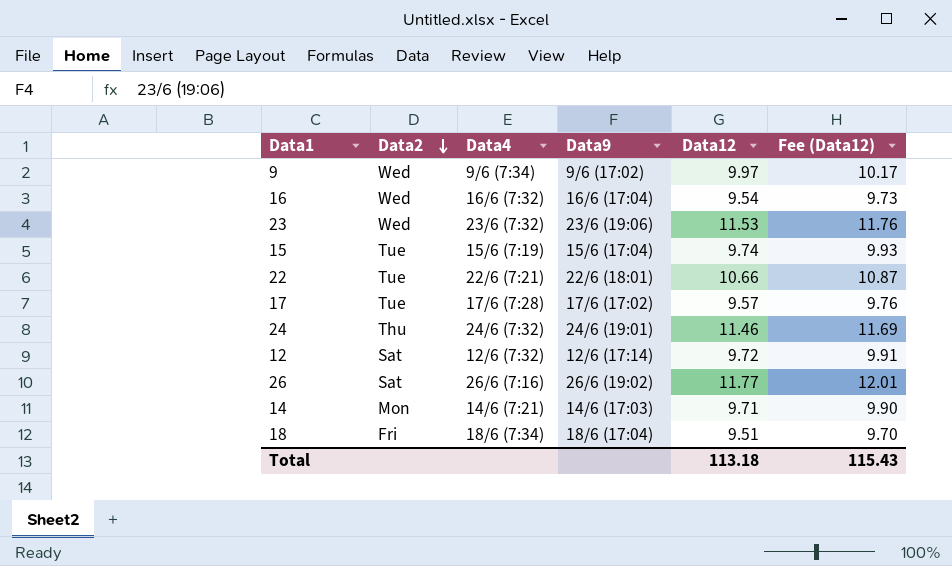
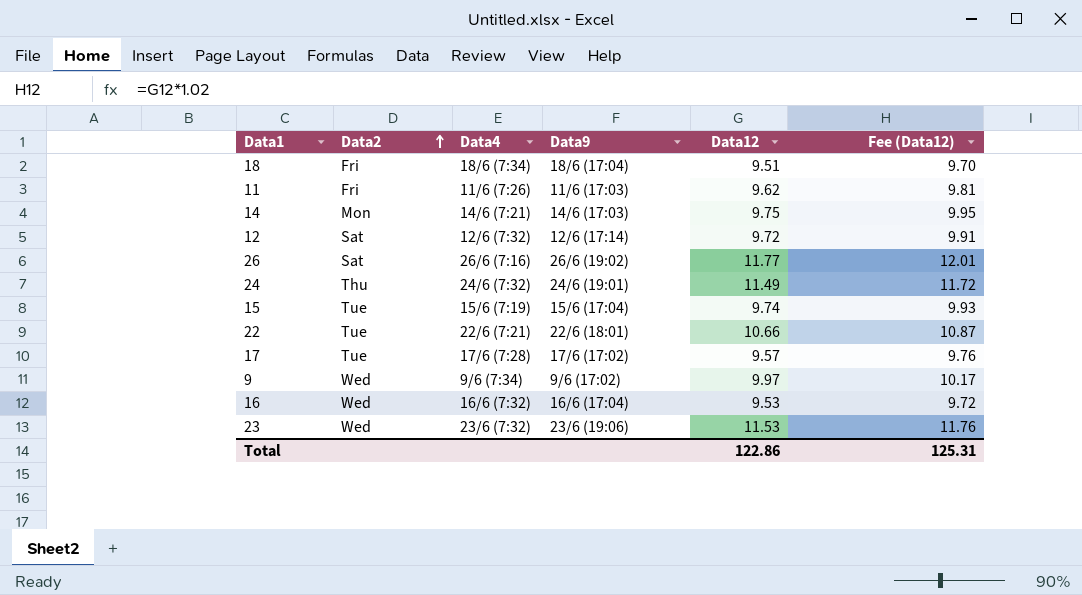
row order: Data2 descending -> Data2 ascending
row 11: none -> Fri | 11/6 (7:26) | 11/6 (17:03) | 9.62 | 9.81
14 | Data12: 9.71 -> 9.75
14 | Fee (Data12): 9.90 -> 9.95
24 | Data12: 11.46 -> 11.49
24 | Fee (Data12): 11.69 -> 11.72
16 | Data12: 9.54 -> 9.53
16 | Fee (Data12): 9.73 -> 9.72
Total | Data12: 113.18 -> 122.86
Total | Fee (Data12): 115.43 -> 125.31

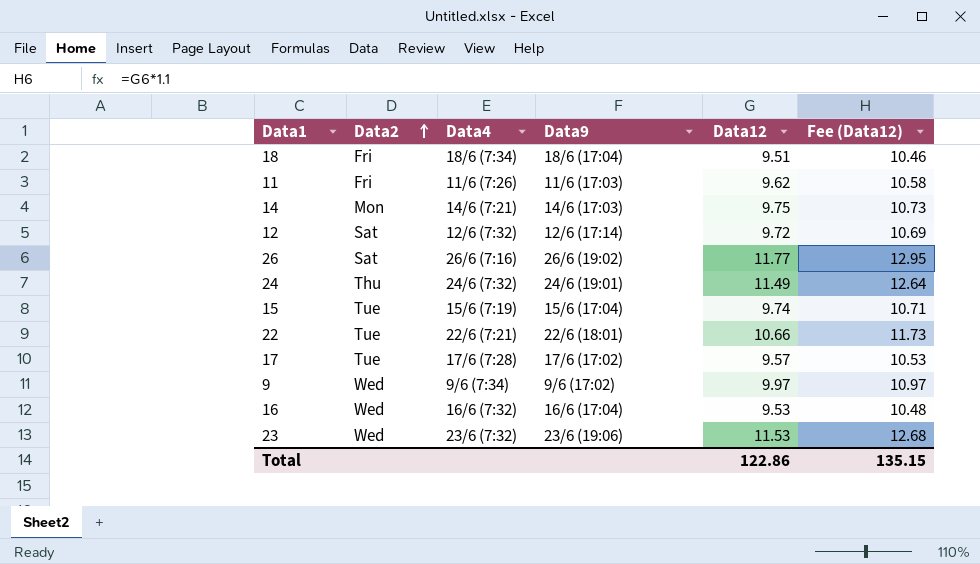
column Fee (Data12) | formula: [Data12] * 1.02 -> [Data12] * 1.1
Total | Fee (Data12): 125.31 -> 135.15

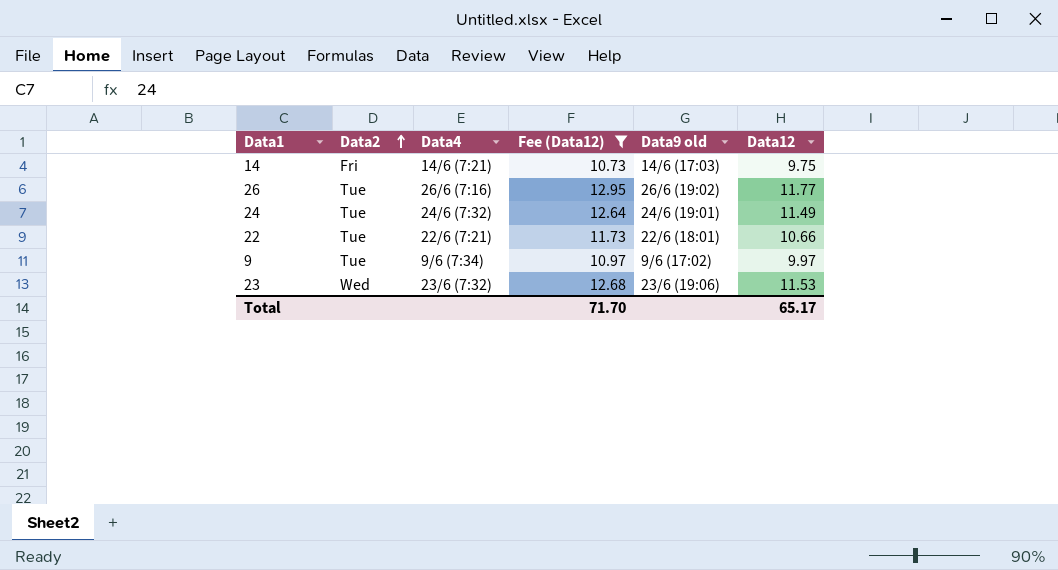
filter: none -> Fee (Data12) >= 10.73
column Fee (Data12) | position: 6 -> 4
column name: Data9 -> Data9 old
14 | Data2: Mon -> Fri
26 | Data2: Sat -> Tue
24 | Data2: Thu -> Tue
9 | Data2: Wed -> Tue
Total | Fee (Data12): 135.15 -> 71.70
Total | Data12: 122.86 -> 65.17

